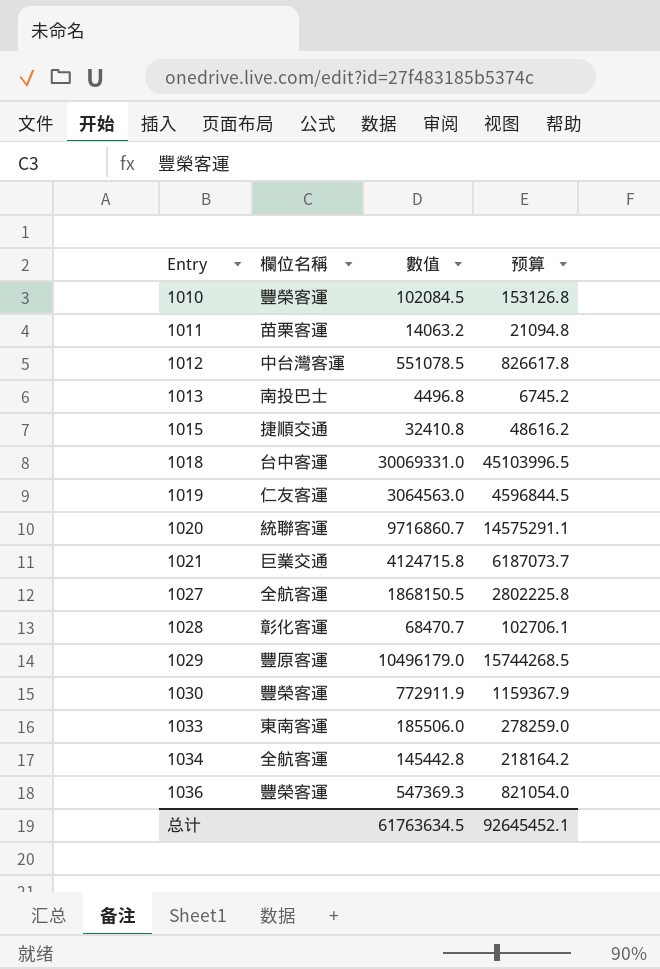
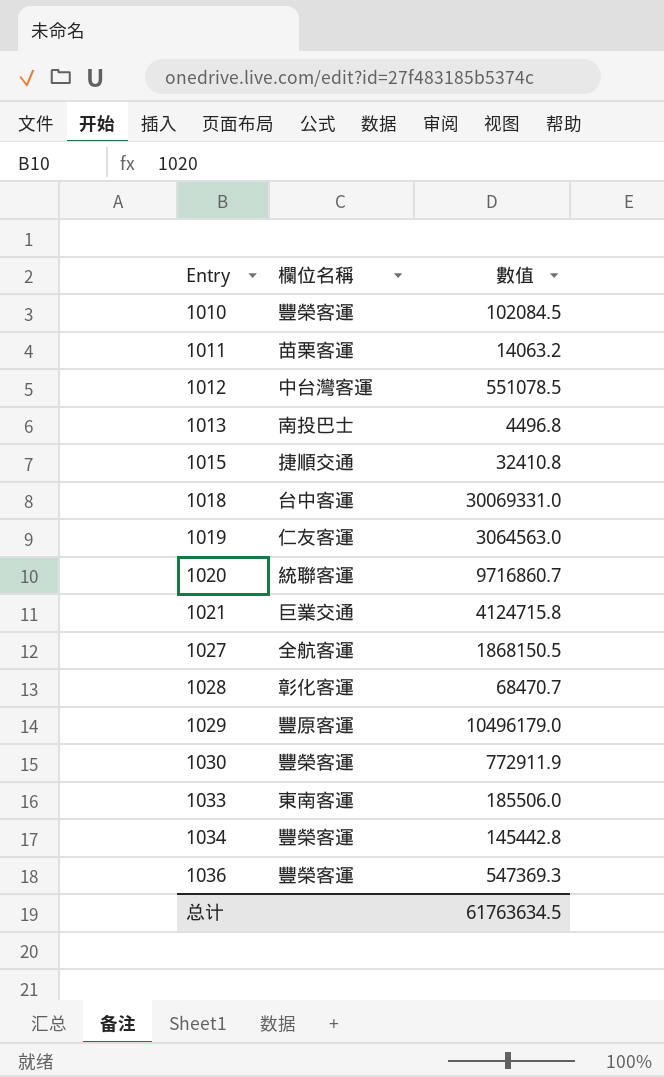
column 预算 | formula: [數值] * 1.5 -> none
1034 | 欄位名稱: 全航客運 -> 豐榮客運

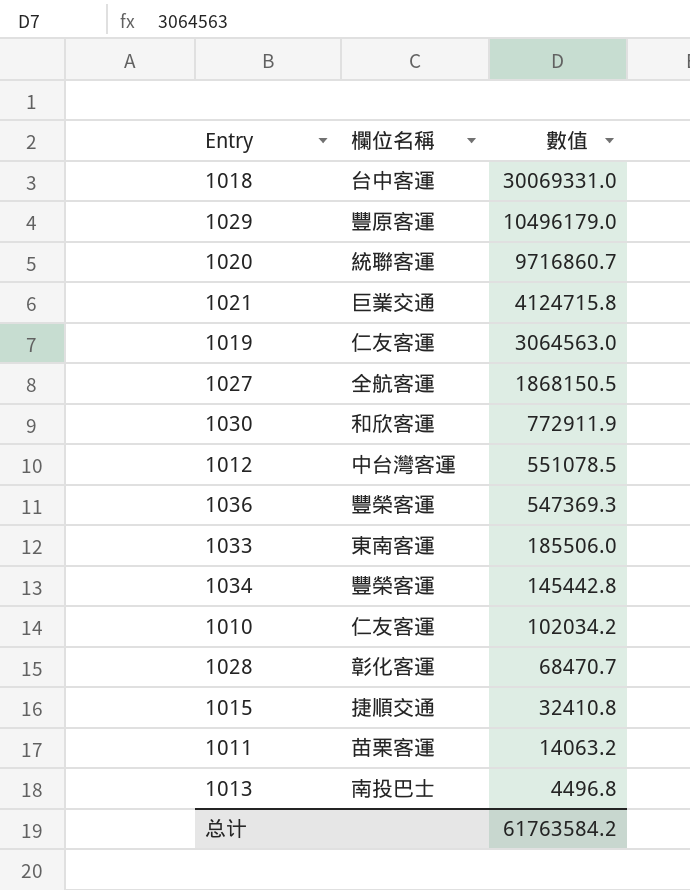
row order: Entry ascending -> 數值 descending
1030 | 欄位名稱: 豐榮客運 -> 和欣客運
1010 | 欄位名稱: 豐榮客運 -> 仁友客運
1010 | 數值: 102084.5 -> 102034.2
总计 | 數值: 61763634.5 -> 61763584.2

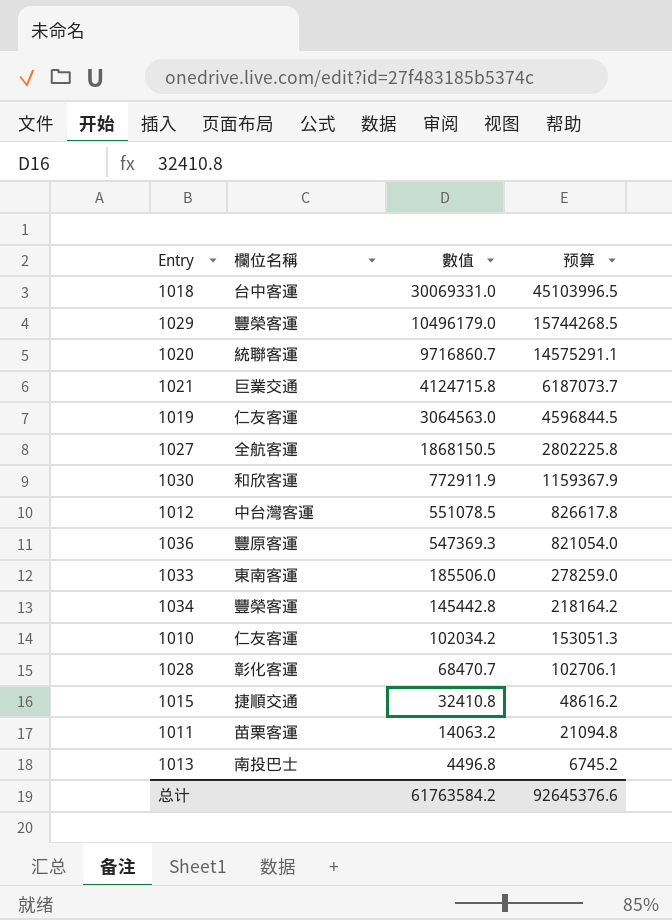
column 预算 | formula: none -> [數值] * 1.5
1029 | 欄位名稱: 豐原客運 -> 豐榮客運
1036 | 欄位名稱: 豐榮客運 -> 豐原客運

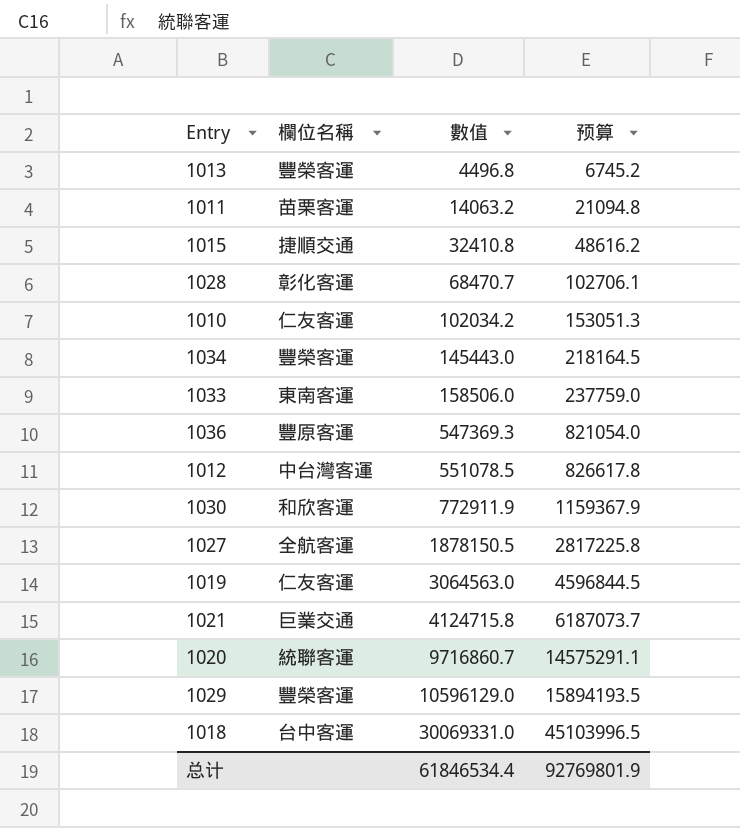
row order: 數值 descending -> 數值 ascending
1013 | 欄位名稱: 南投巴士 -> 豐榮客運
1034 | 數值: 145442.8 -> 145443.0
1034 | 预算: 218164.2 -> 218164.5
1033 | 數值: 185506.0 -> 158506.0
1033 | 预算: 278259.0 -> 237759.0
1027 | 數值: 1868150.5 -> 1878150.5
1027 | 预算: 2802225.8 -> 2817225.8
1029 | 數值: 10496179.0 -> 10596129.0
1029 | 预算: 15744268.5 -> 15894193.5
总计 | 數值: 61763584.2 -> 61846534.4
总计 | 预算: 92645376.6 -> 92769801.9

